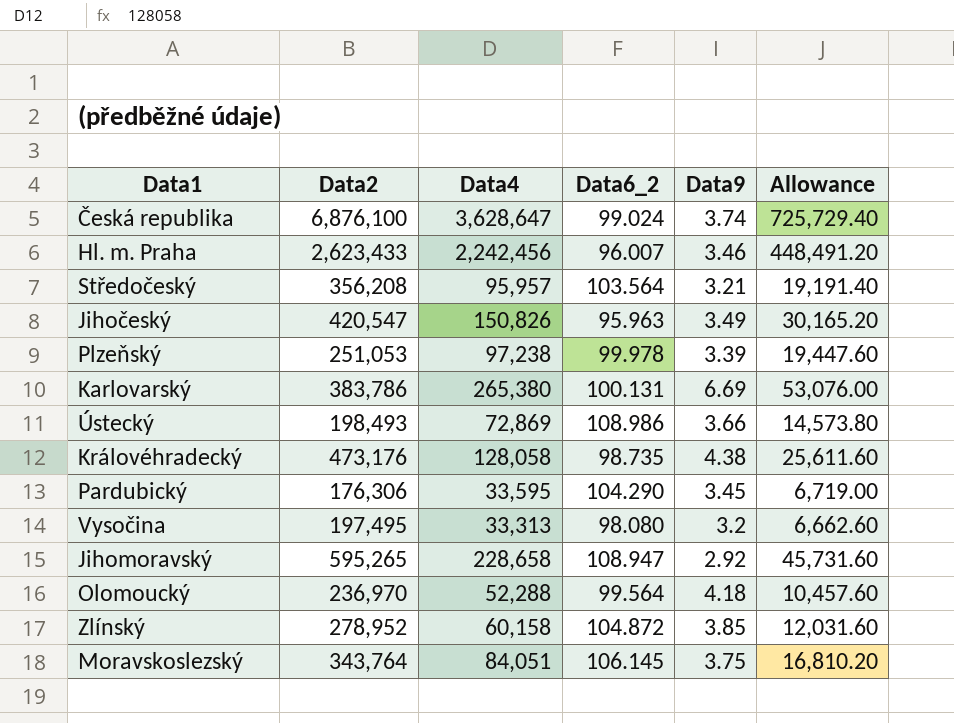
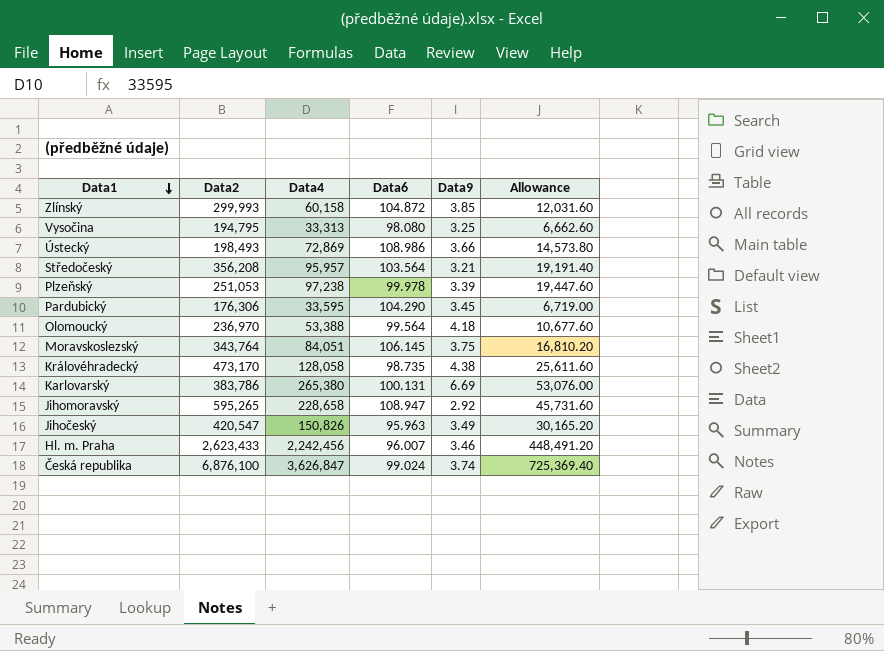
row order: none -> Data1 descending
column name: Data6_2 -> Data6
Zlínský | Data2: 278,952 -> 299,993
Vysočina | Data2: 197,495 -> 194,795
Vysočina | Data9: 3.2 -> 3.25
Olomoucký | Data4: 52,288 -> 53,388
Olomoucký | Allowance: 10,457.60 -> 10,677.60
Královéhradecký | Data2: 473,176 -> 473,170
Česká republika | Data4: 3,628,647 -> 3,626,847
Česká republika | Allowance: 725,729.40 -> 725,369.40

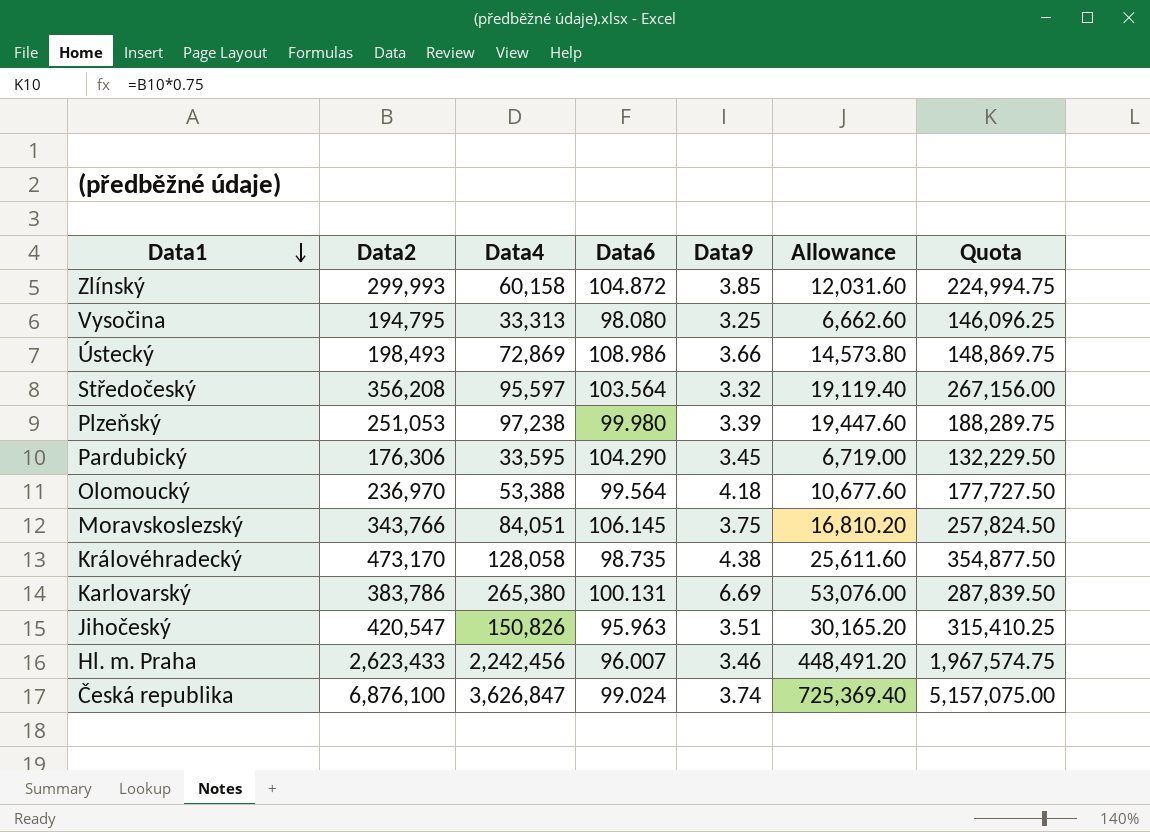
column Quota | formula: none -> [Data2] * 0.75
row Jihomoravský: 595,265 | 228,658 | 108.947 | 2.92 | 45,731.60 -> none
Středočeský | Data4: 95,957 -> 95,597
Středočeský | Data9: 3.21 -> 3.32
Středočeský | Allowance: 19,191.40 -> 19,119.40
Plzeňský | Data6: 99.978 -> 99.980
Moravskoslezský | Data2: 343,764 -> 343,766
Jihočeský | Data9: 3.49 -> 3.51

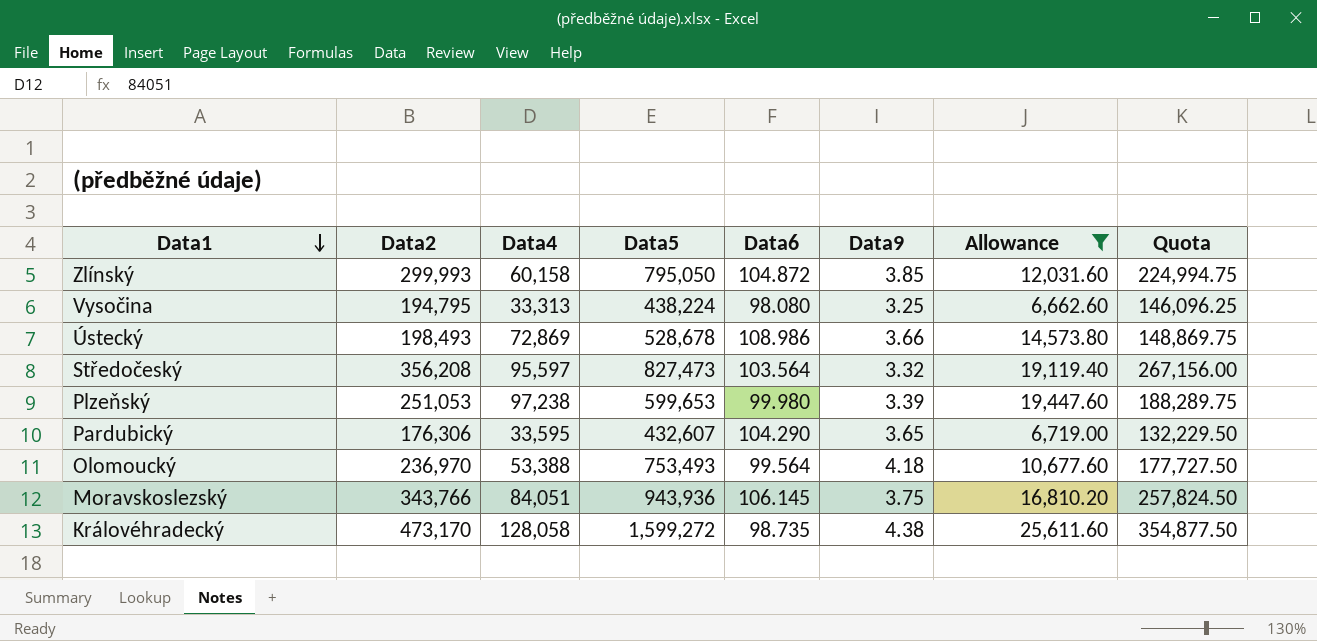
filter: none -> Allowance <= 25,611.60
column Data5 | position: none -> 4
Pardubický | Data9: 3.45 -> 3.65

